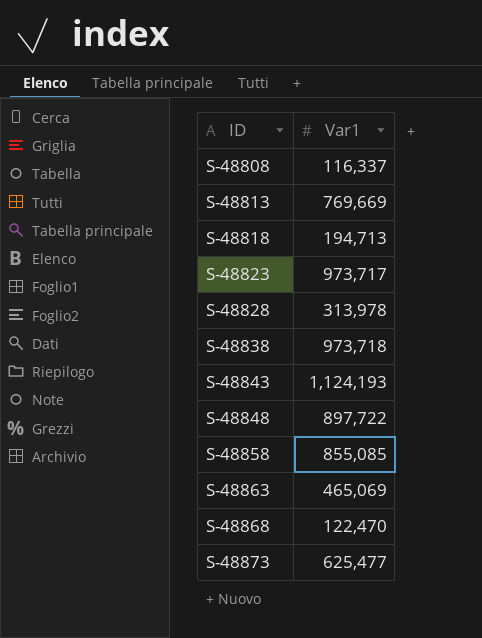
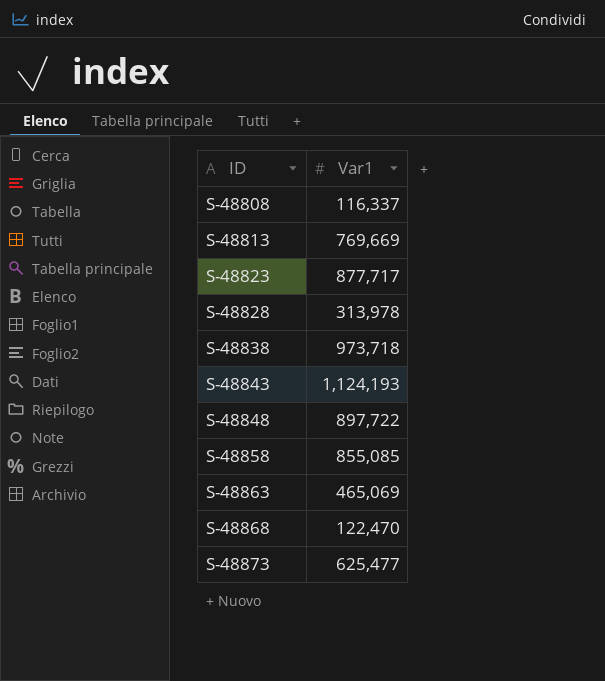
row S-48818: 194,713 -> none
S-48823 | Var1: 973,717 -> 877,717

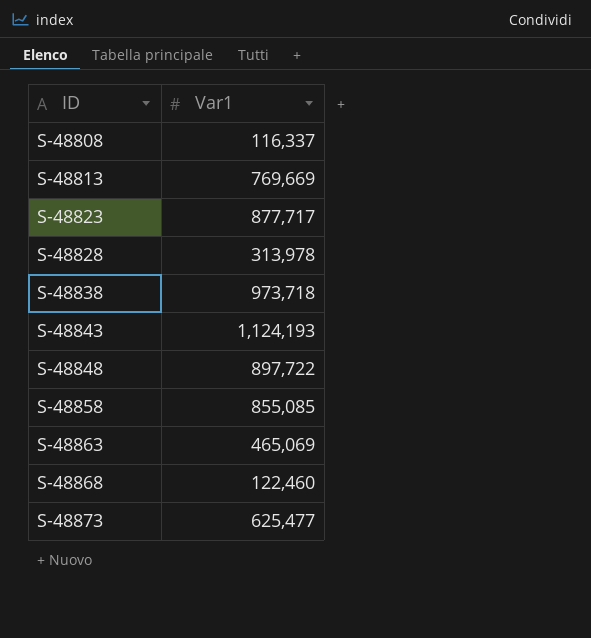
S-48868 | Var1: 122,470 -> 122,460

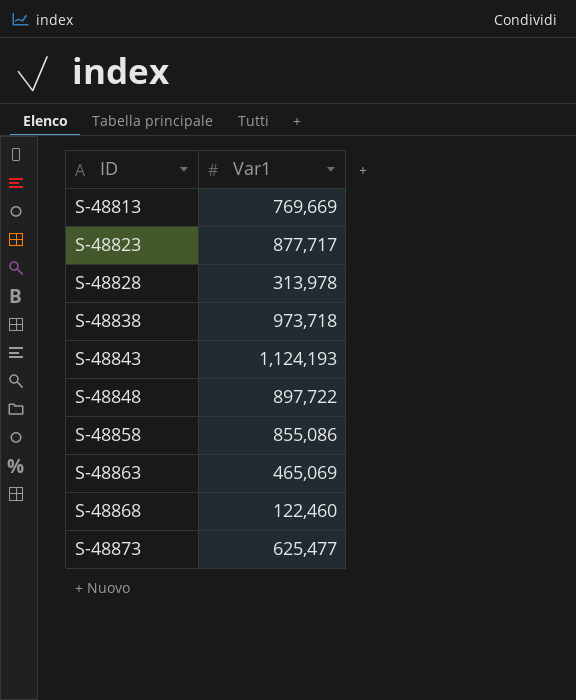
row S-48808: 116,337 -> none
S-48858 | Var1: 855,085 -> 855,086

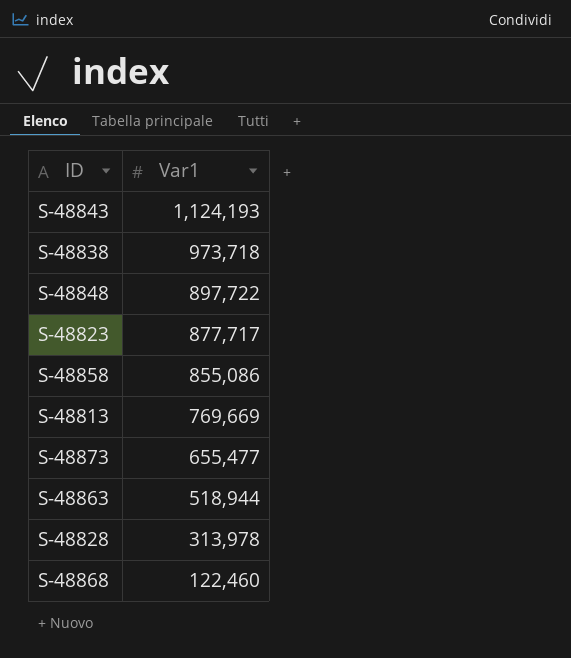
row order: ID ascending -> Var1 descending
S-48873 | Var1: 625,477 -> 655,477
S-48863 | Var1: 465,069 -> 518,944

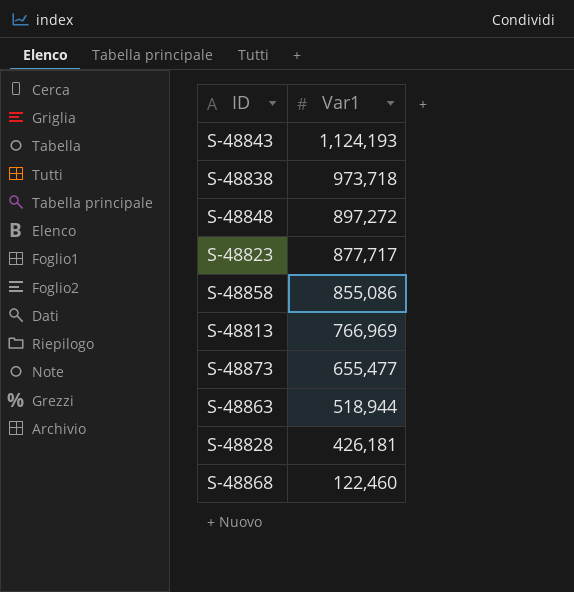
S-48848 | Var1: 897,722 -> 897,272
S-48813 | Var1: 769,669 -> 766,969
S-48828 | Var1: 313,978 -> 426,181

